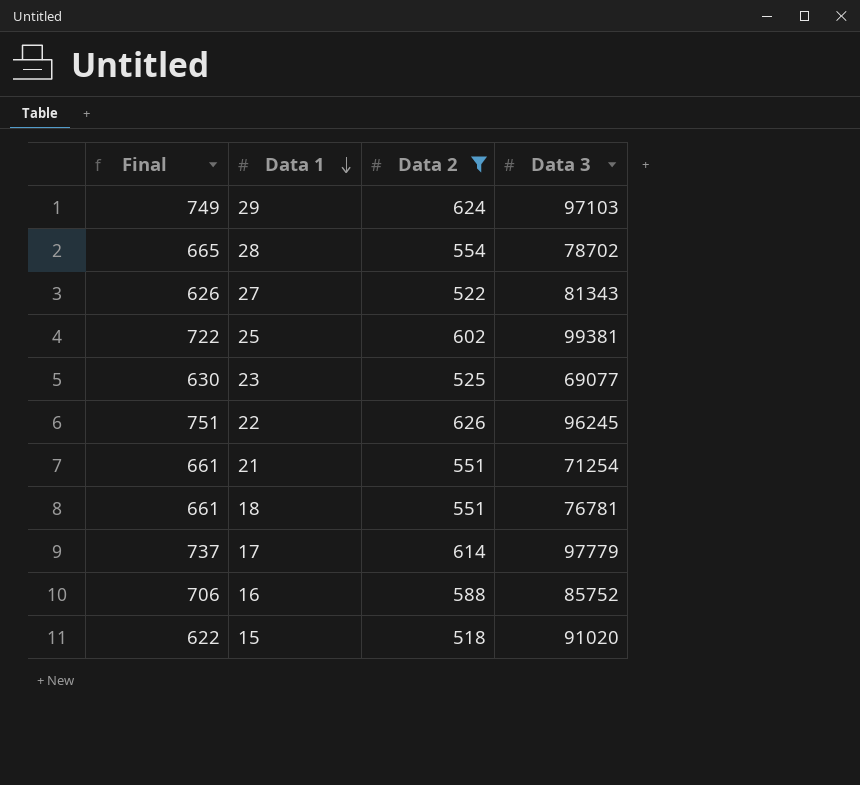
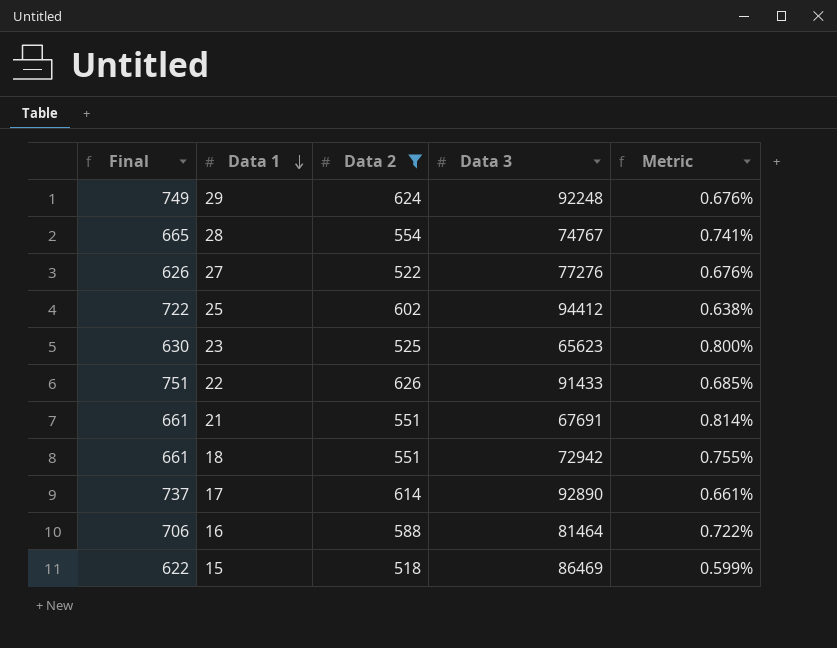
column Metric | formula: none -> [Data 2] / [Data 3]
29 | Data 3: 97103 -> 92248
28 | Data 3: 78702 -> 74767
27 | Data 3: 81343 -> 77276
25 | Data 3: 99381 -> 94412
23 | Data 3: 69077 -> 65623
22 | Data 3: 96245 -> 91433
21 | Data 3: 71254 -> 67691
18 | Data 3: 76781 -> 72942
17 | Data 3: 97779 -> 92890
16 | Data 3: 85752 -> 81464
15 | Data 3: 91020 -> 86469

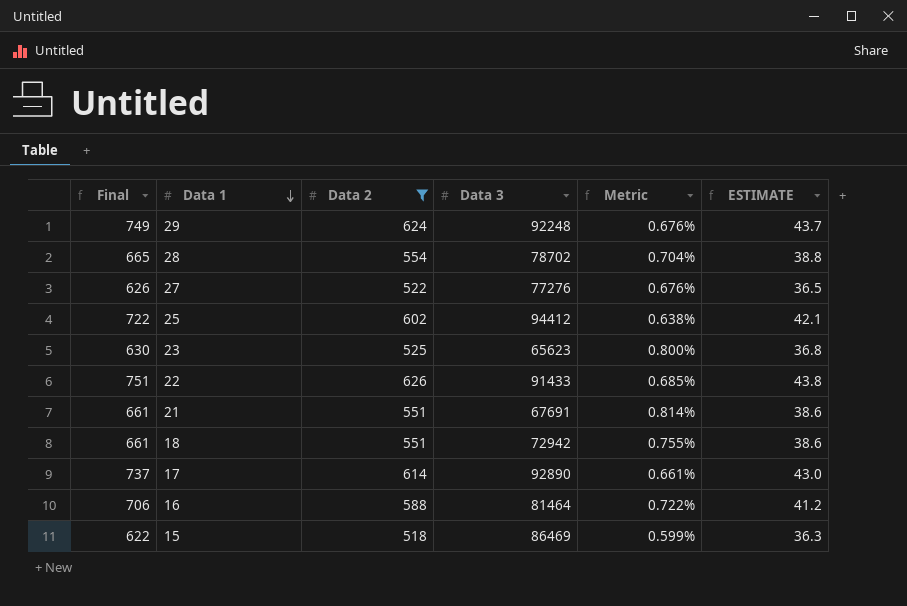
column ESTIMATE | formula: none -> [Data 2] * 0.07
28 | Data 3: 74767 -> 78702
28 | Metric: 0.741% -> 0.704%

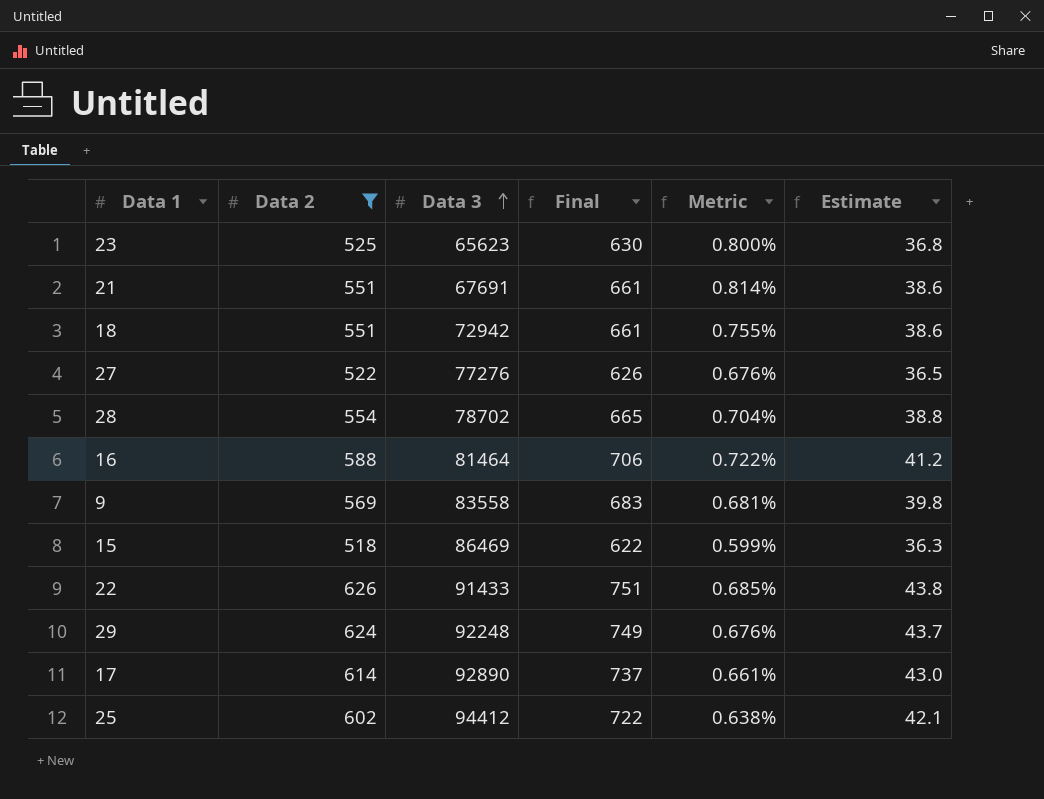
row order: Data 1 descending -> Data 3 ascending
column Final | position: 1 -> 4
column name: ESTIMATE -> Estimate
row 9: none -> 569 | 83558 | 683 | 0.681% | 39.8

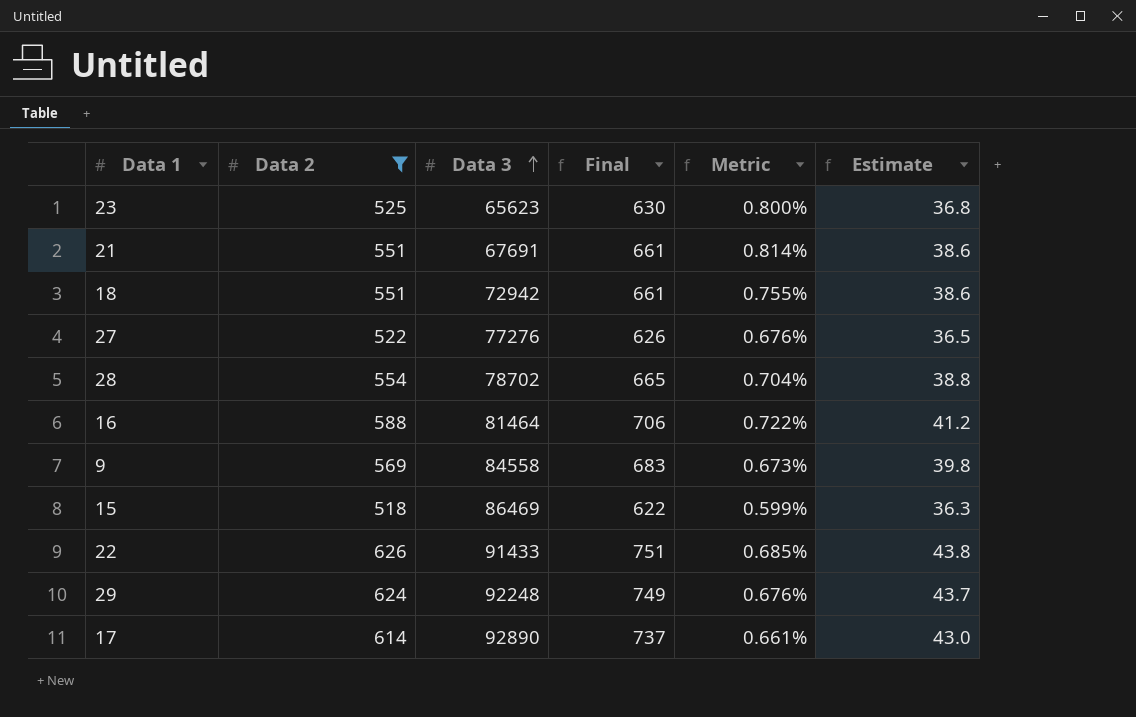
row 25: 602 | 94412 | 722 | 0.638% | 42.1 -> none
9 | Data 3: 83558 -> 84558
9 | Metric: 0.681% -> 0.673%

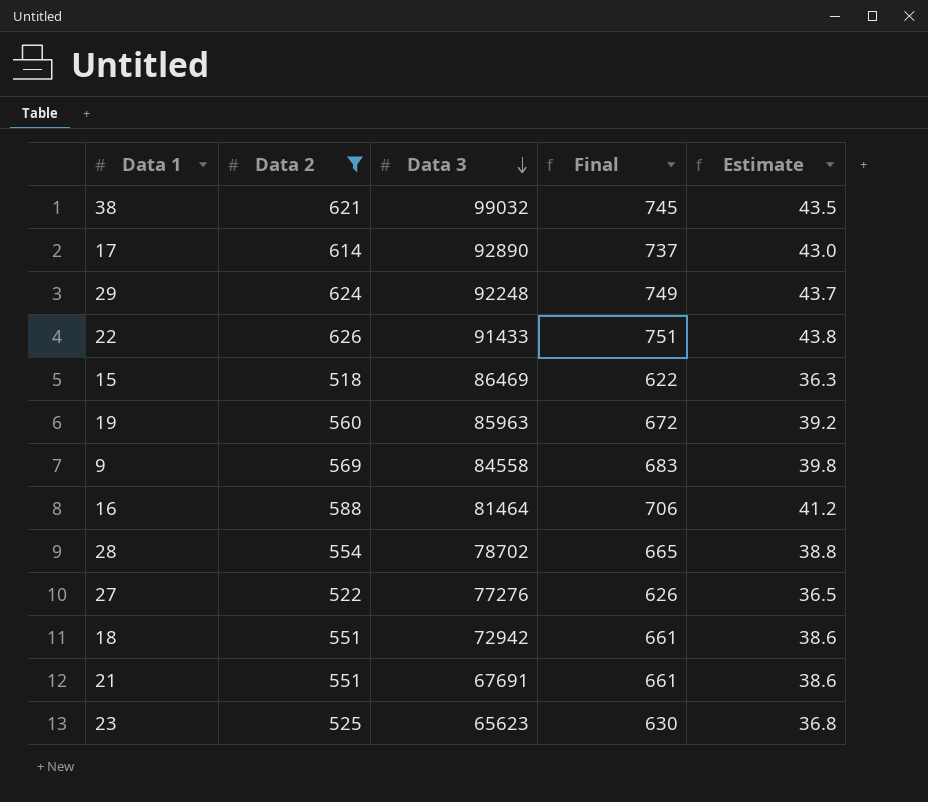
row order: Data 3 ascending -> Data 3 descending
column Metric | formula: [Data 2] / [Data 3] -> none
row 38: none -> 621 | 99032 | 745 | 43.5
row 19: none -> 560 | 85963 | 672 | 39.2

